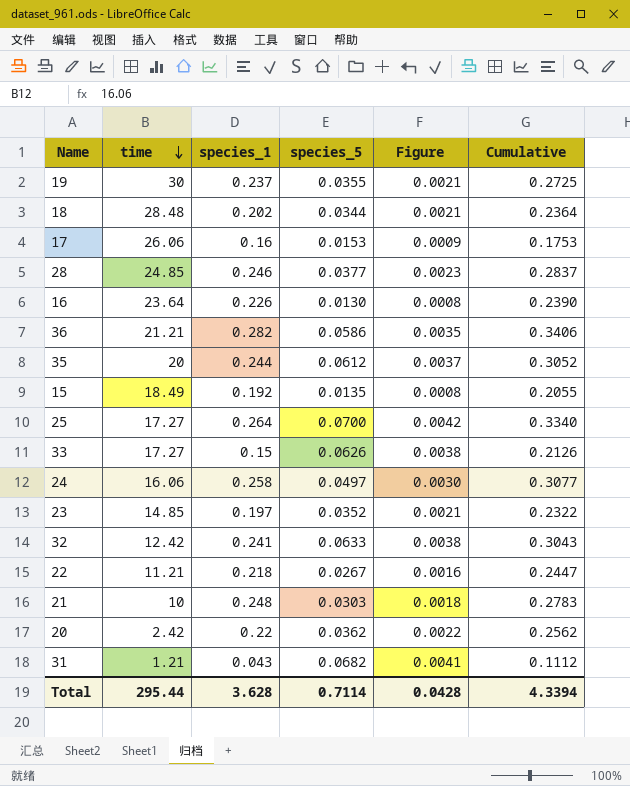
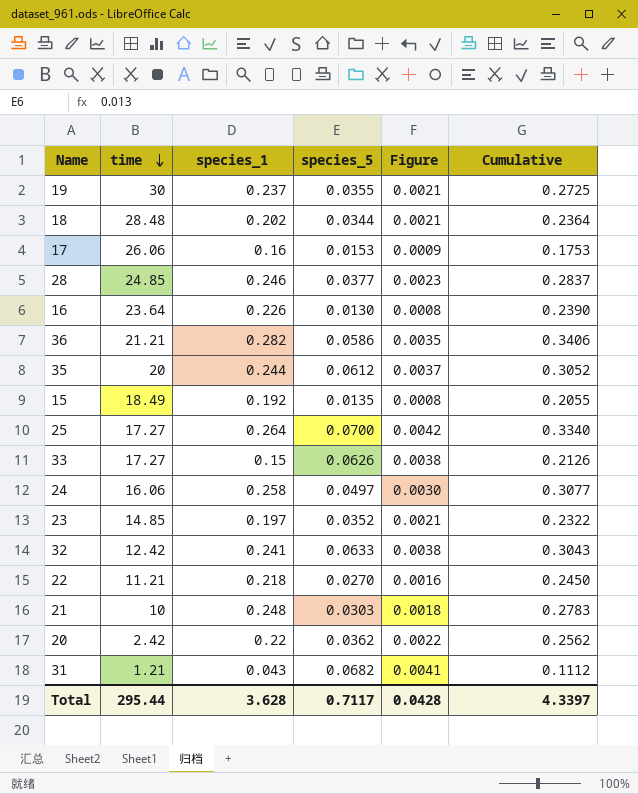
22 | species_5: 0.0267 -> 0.0270
22 | Cumulative: 0.2447 -> 0.2450
Total | species_5: 0.7114 -> 0.7117
Total | Cumulative: 4.3394 -> 4.3397

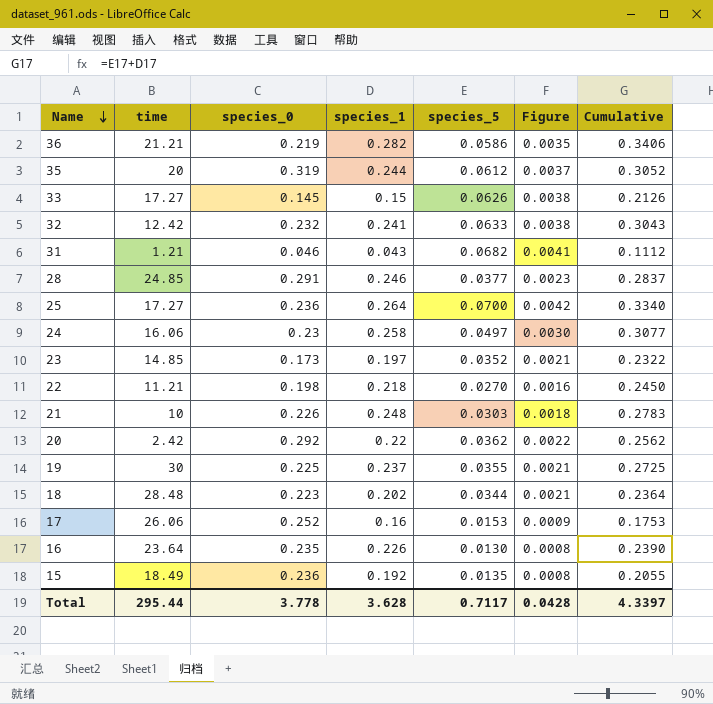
row order: time descending -> Name descending
column species_0 | position: none -> 3

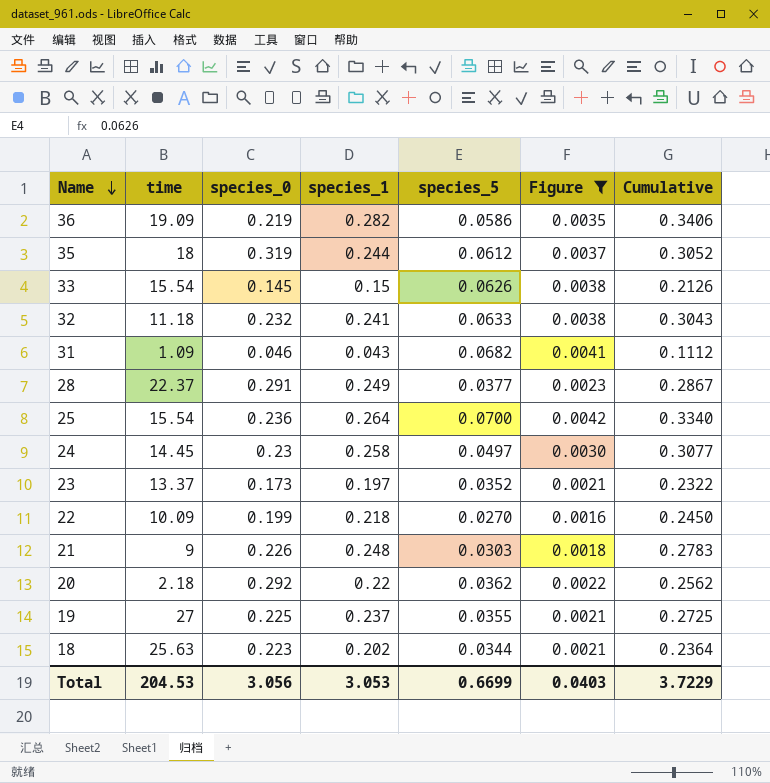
filter: none -> Figure >= 0.0016
36 | time: 21.21 -> 19.09
35 | time: 20 -> 18
33 | time: 17.27 -> 15.54
32 | time: 12.42 -> 11.18
31 | time: 1.21 -> 1.09
28 | time: 24.85 -> 22.37
28 | species_1: 0.246 -> 0.249
28 | Cumulative: 0.2837 -> 0.2867
25 | time: 17.27 -> 15.54
24 | time: 16.06 -> 14.45
23 | time: 14.85 -> 13.37
22 | time: 11.21 -> 10.09
22 | species_0: 0.198 -> 0.199
21 | time: 10 -> 9
20 | time: 2.42 -> 2.18
19 | time: 30 -> 27
18 | time: 28.48 -> 25.63
Total | time: 295.44 -> 204.53
Total | species_0: 3.778 -> 3.056
Total | species_1: 3.628 -> 3.053
Total | species_5: 0.7117 -> 0.6699
Total | Figure: 0.0428 -> 0.0403
Total | Cumulative: 4.3397 -> 3.7229

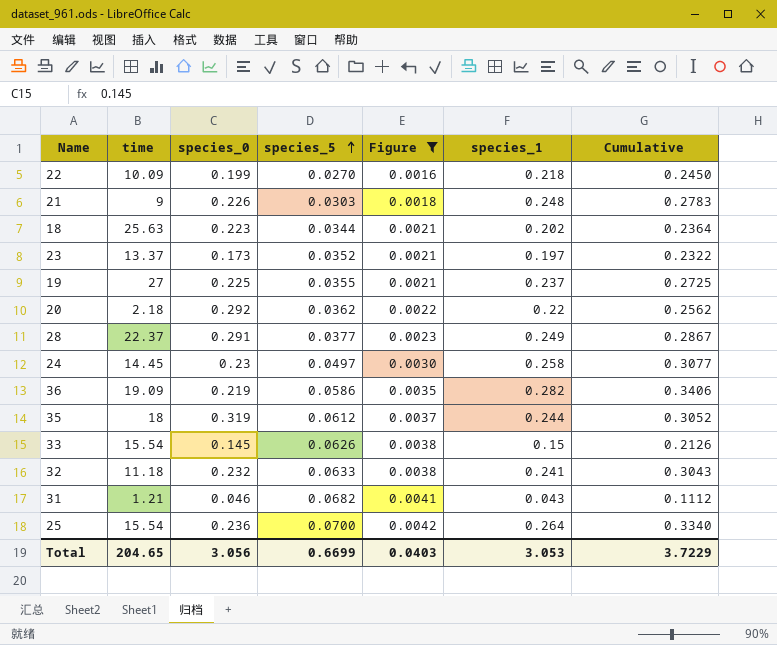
row order: Name descending -> species_5 ascending
column species_1 | position: 4 -> 6
31 | time: 1.09 -> 1.21
Total | time: 204.53 -> 204.65

